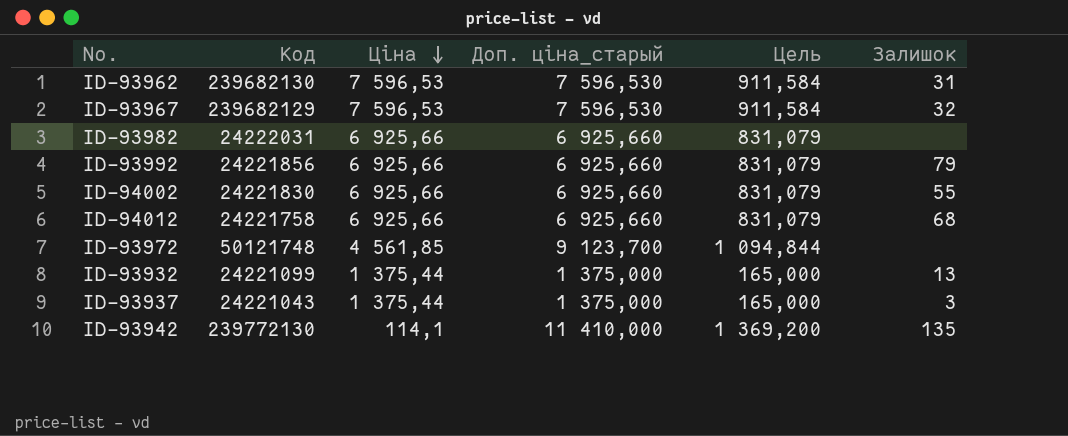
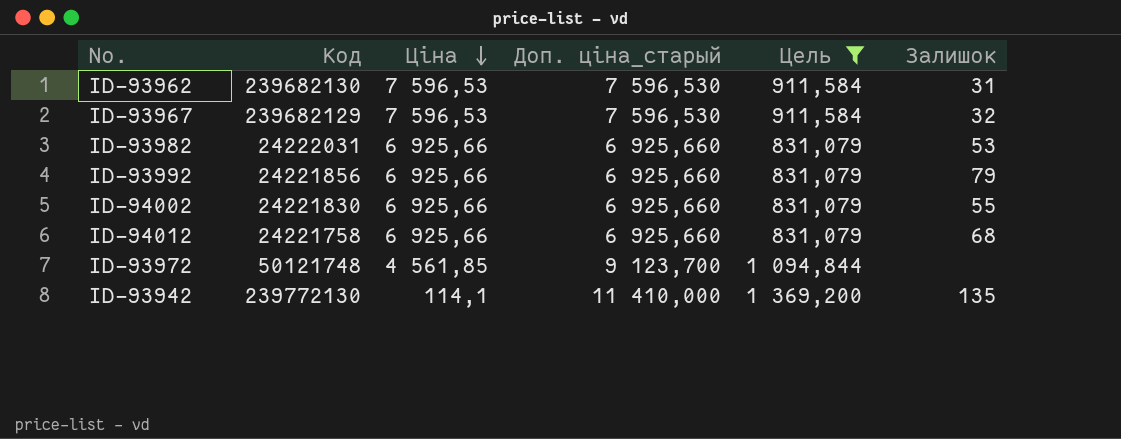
filter: none -> Цель != 165,000
ID-93982 | Залишок: none -> 53

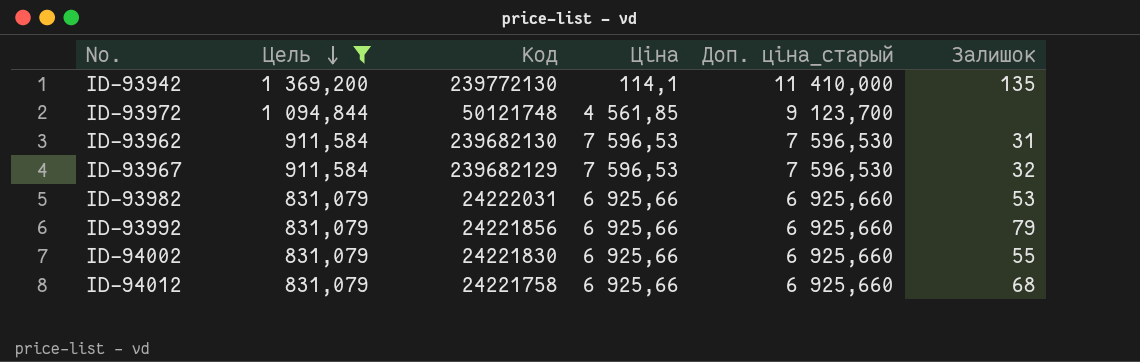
row order: Ціна descending -> Цель descending
column Цель | position: 5 -> 2

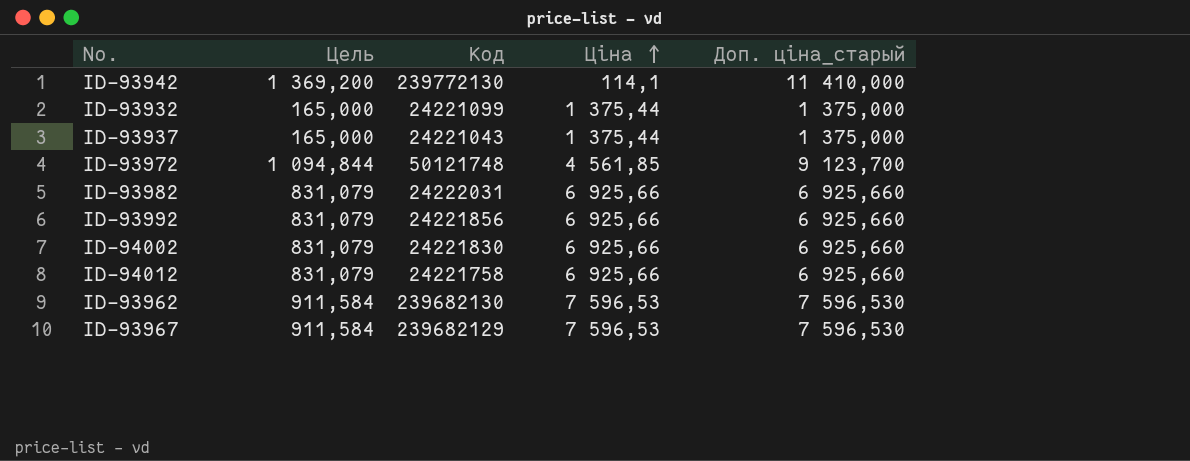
filter: Цель != 165,000 -> none
row order: Цель descending -> Ціна ascending
column Залишок | position: 6 -> none

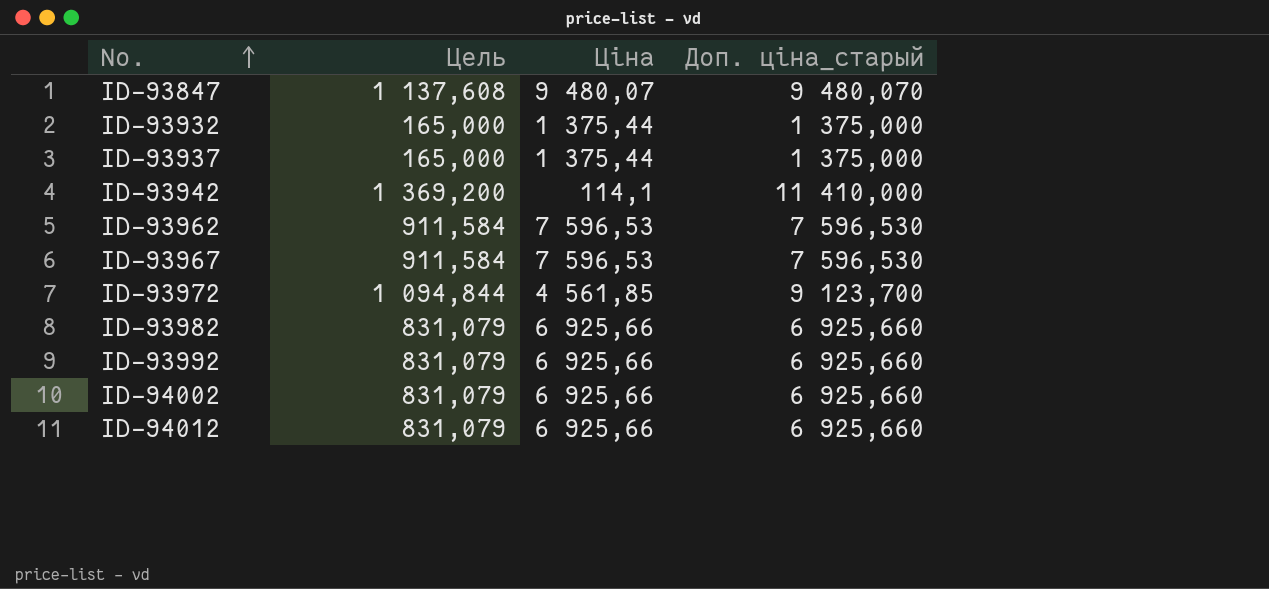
row order: Ціна ascending -> No. ascending
column Код | position: 3 -> none
row ID-93847: none -> 1 137,608 | 9 480,07 | 9 480,070

